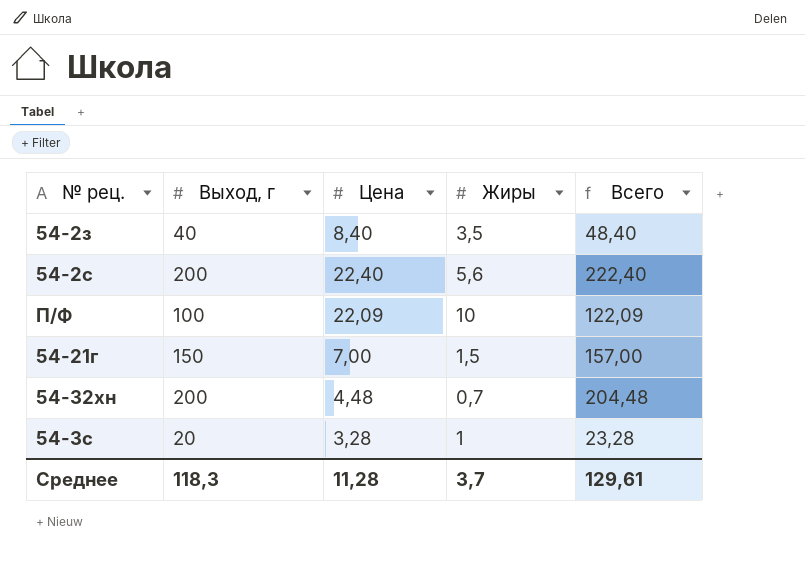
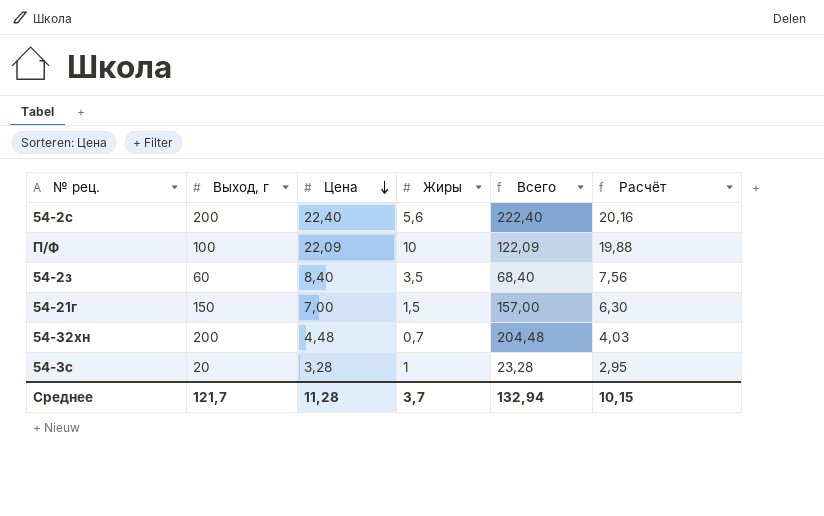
row order: none -> Цена descending
column Расчёт | formula: none -> [Цена] * 0,9
54-2з | Выход, г: 40 -> 60
54-2з | Всего: 48,40 -> 68,40
Среднее | Выход, г: 118,3 -> 121,7
Среднее | Всего: 129,61 -> 132,94

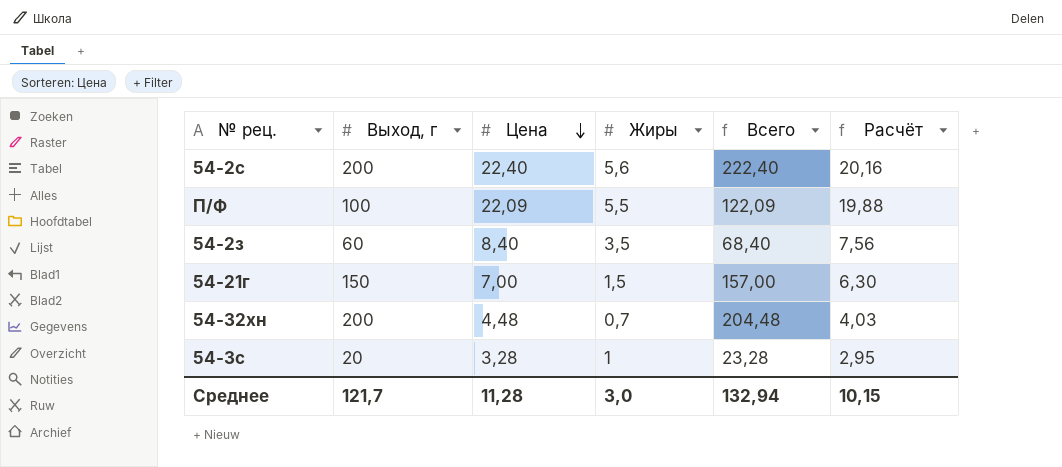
П/Ф | Жиры: 10 -> 5,5
Среднее | Жиры: 3,7 -> 3,0

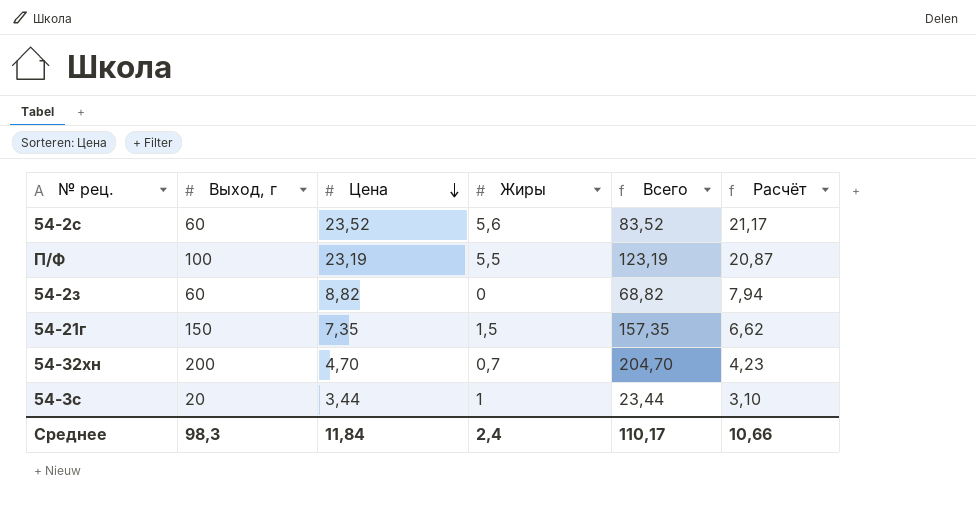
54-2с | Выход, г: 200 -> 60
54-2с | Цена: 22,40 -> 23,52
54-2с | Всего: 222,40 -> 83,52
54-2с | Расчёт: 20,16 -> 21,17
П/Ф | Цена: 22,09 -> 23,19
П/Ф | Всего: 122,09 -> 123,19
П/Ф | Расчёт: 19,88 -> 20,87
54-2з | Цена: 8,40 -> 8,82
54-2з | Жиры: 3,5 -> 0
54-2з | Всего: 68,40 -> 68,82
54-2з | Расчёт: 7,56 -> 7,94
54-21г | Цена: 7,00 -> 7,35
54-21г | Всего: 157,00 -> 157,35
54-21г | Расчёт: 6,30 -> 6,62
54-32хн | Цена: 4,48 -> 4,70
54-32хн | Всего: 204,48 -> 204,70
54-32хн | Расчёт: 4,03 -> 4,23
54-3с | Цена: 3,28 -> 3,44
54-3с | Всего: 23,28 -> 23,44
54-3с | Расчёт: 2,95 -> 3,10
Среднее | Выход, г: 121,7 -> 98,3
Среднее | Цена: 11,28 -> 11,84
Среднее | Жиры: 3,0 -> 2,4
Среднее | Всего: 132,94 -> 110,17
Среднее | Расчёт: 10,15 -> 10,66

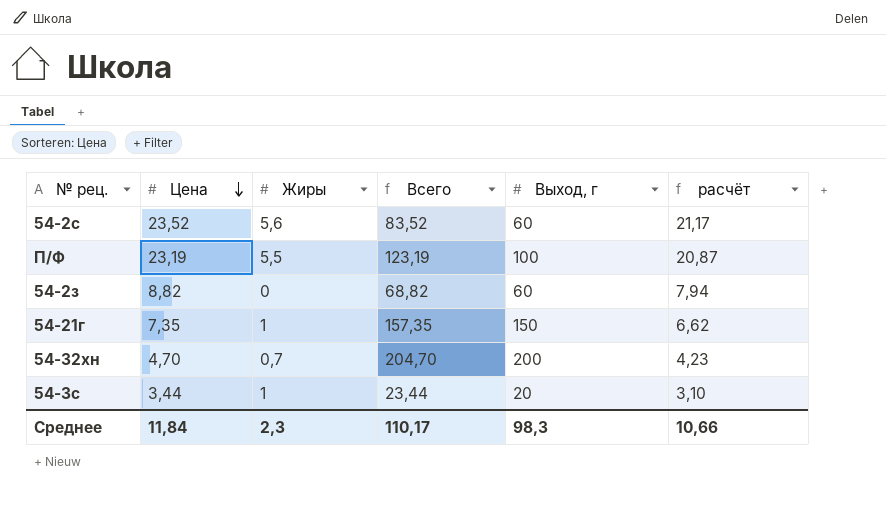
column Выход, г | position: 2 -> 5
column name: Расчёт -> расчёт
54-21г | Жиры: 1,5 -> 1
Среднее | Жиры: 2,4 -> 2,3

